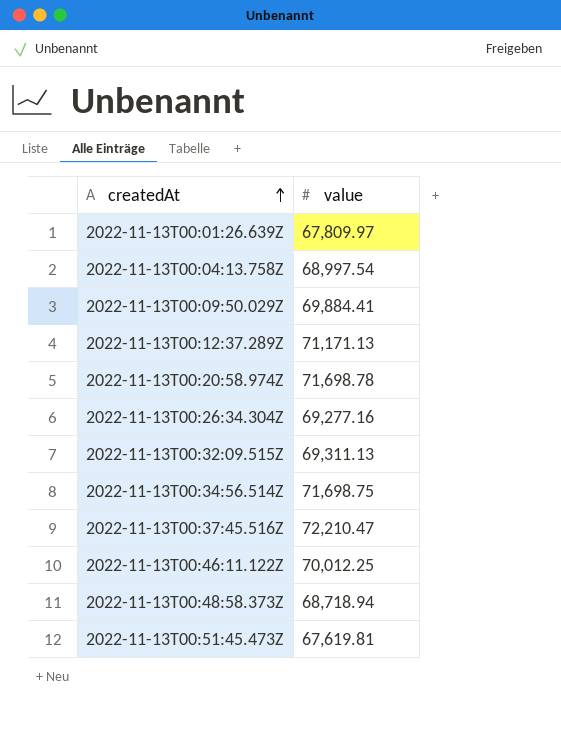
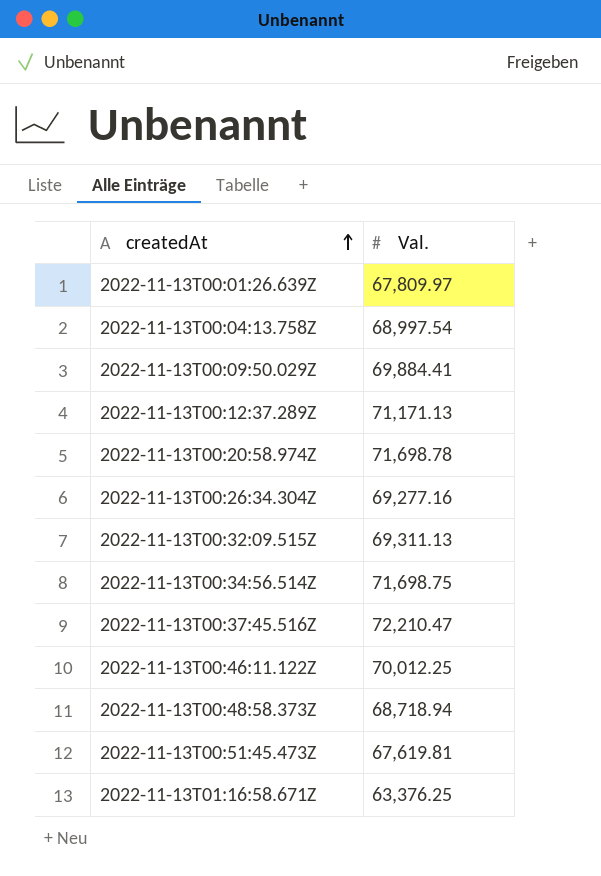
column name: value -> Val.
row 2022-11-13T01:16:58.671Z: none -> 63,376.25

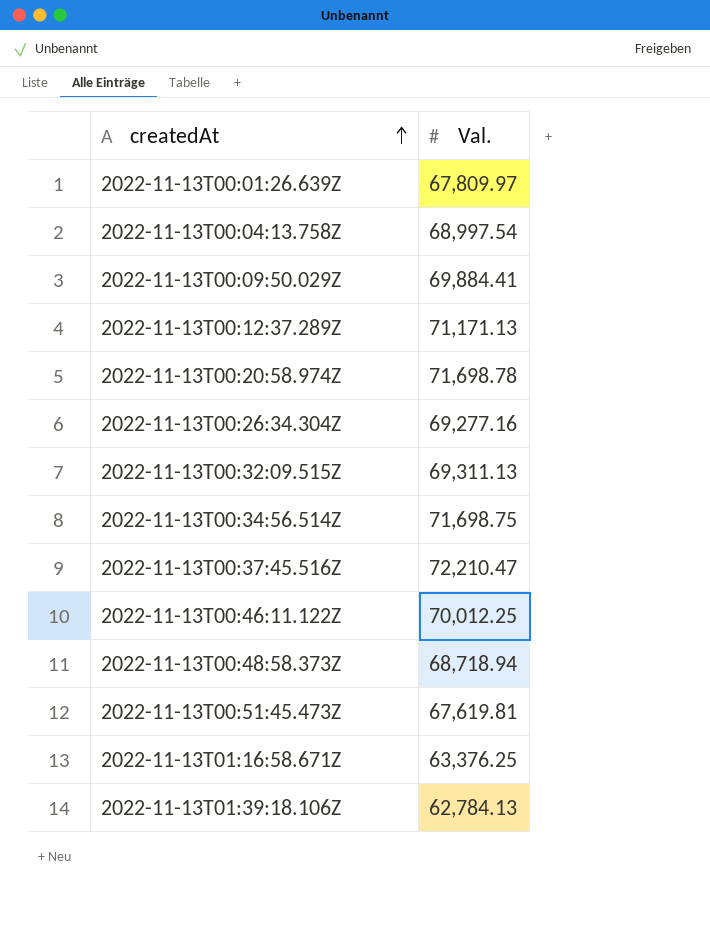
row 2022-11-13T01:39:18.106Z: none -> 62,784.13

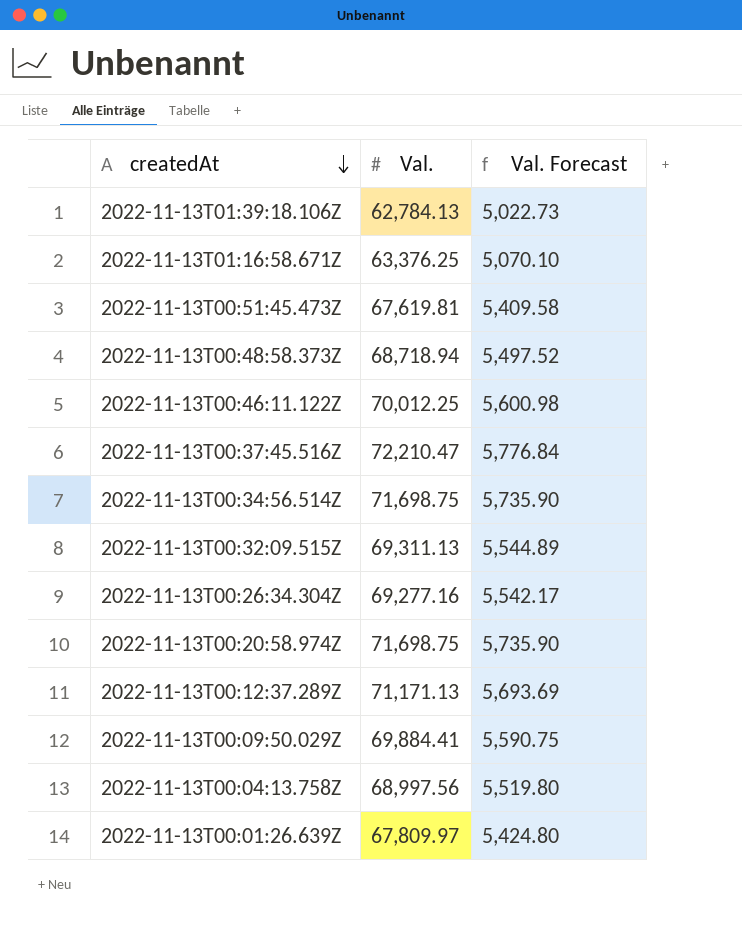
row order: createdAt ascending -> createdAt descending
column Val. Forecast | formula: none -> [Val.] * 0.08
2022-11-13T00:20:58.974Z | Val.: 71,698.78 -> 71,698.75
2022-11-13T00:04:13.758Z | Val.: 68,997.54 -> 68,997.56

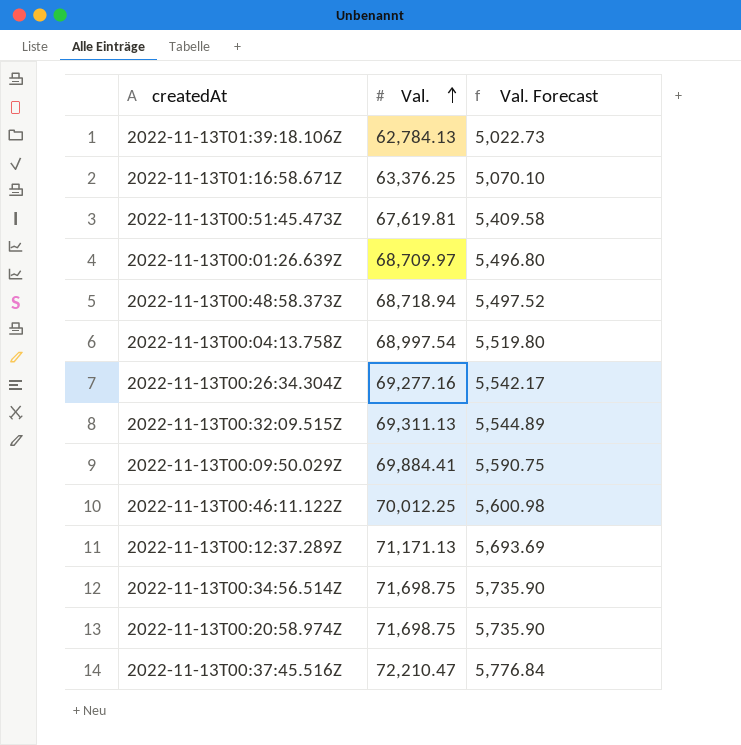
row order: createdAt descending -> Val. ascending
2022-11-13T00:01:26.639Z | Val.: 67,809.97 -> 68,709.97
2022-11-13T00:01:26.639Z | Val. Forecast: 5,424.80 -> 5,496.80
2022-11-13T00:04:13.758Z | Val.: 68,997.56 -> 68,997.54

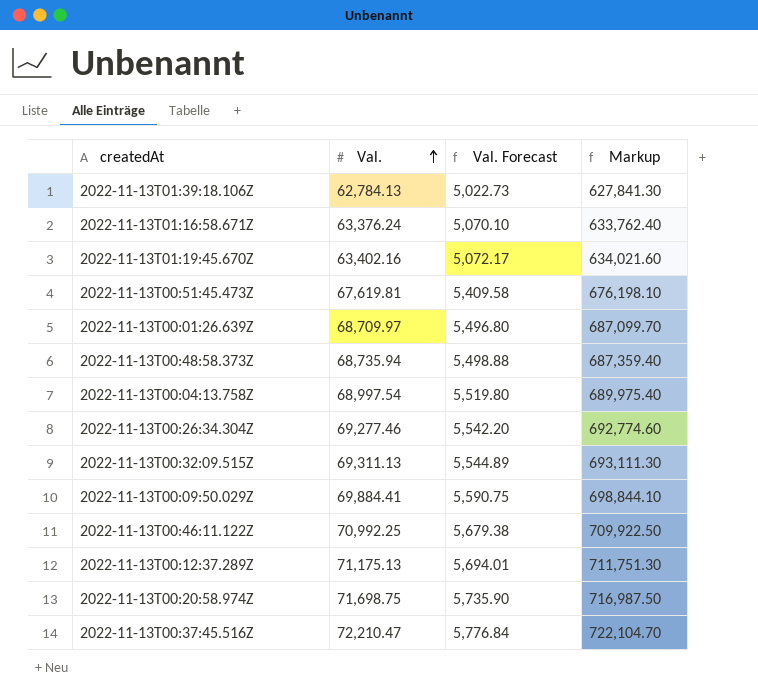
column Markup | formula: none -> [Val.] * 10
row 2022-11-13T00:34:56.514Z: 71,698.75 | 5,735.90 -> none
2022-11-13T01:16:58.671Z | Val.: 63,376.25 -> 63,376.24
row 2022-11-13T01:19:45.670Z: none -> 63,402.16 | 5,072.17 | 634,021.60
2022-11-13T00:48:58.373Z | Val.: 68,718.94 -> 68,735.94
2022-11-13T00:48:58.373Z | Val. Forecast: 5,497.52 -> 5,498.88
2022-11-13T00:26:34.304Z | Val.: 69,277.16 -> 69,277.46
2022-11-13T00:26:34.304Z | Val. Forecast: 5,542.17 -> 5,542.20
2022-11-13T00:46:11.122Z | Val.: 70,012.25 -> 70,992.25
2022-11-13T00:46:11.122Z | Val. Forecast: 5,600.98 -> 5,679.38
2022-11-13T00:12:37.289Z | Val.: 71,171.13 -> 71,175.13
2022-11-13T00:12:37.289Z | Val. Forecast: 5,693.69 -> 5,694.01

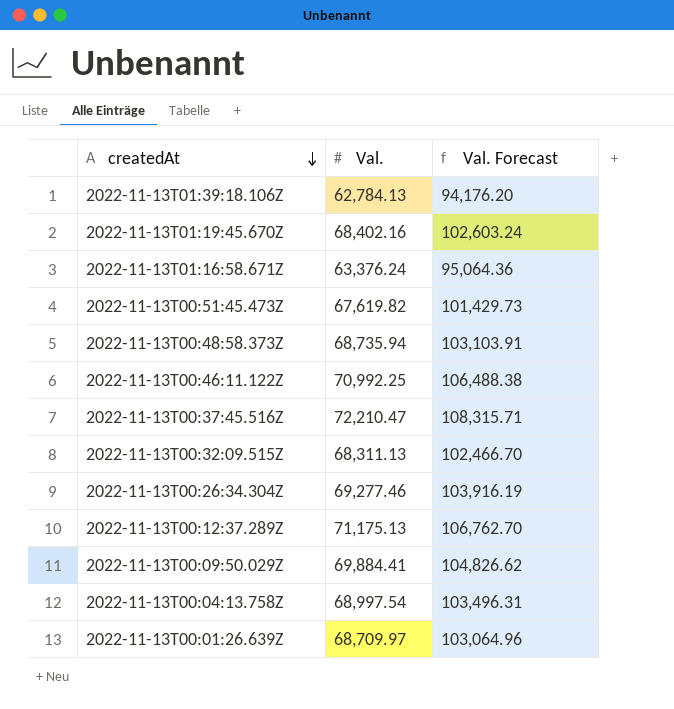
row order: Val. ascending -> createdAt descending
column Markup | formula: [Val.] * 10 -> none
column Val. Forecast | formula: [Val.] * 0.08 -> [Val.] * 1.5
row 2022-11-13T00:20:58.974Z: 71,698.75 | 5,735.90 | 716,987.50 -> none
2022-11-13T01:19:45.670Z | Val.: 63,402.16 -> 68,402.16
2022-11-13T00:51:45.473Z | Val.: 67,619.81 -> 67,619.82
2022-11-13T00:32:09.515Z | Val.: 69,311.13 -> 68,311.13

